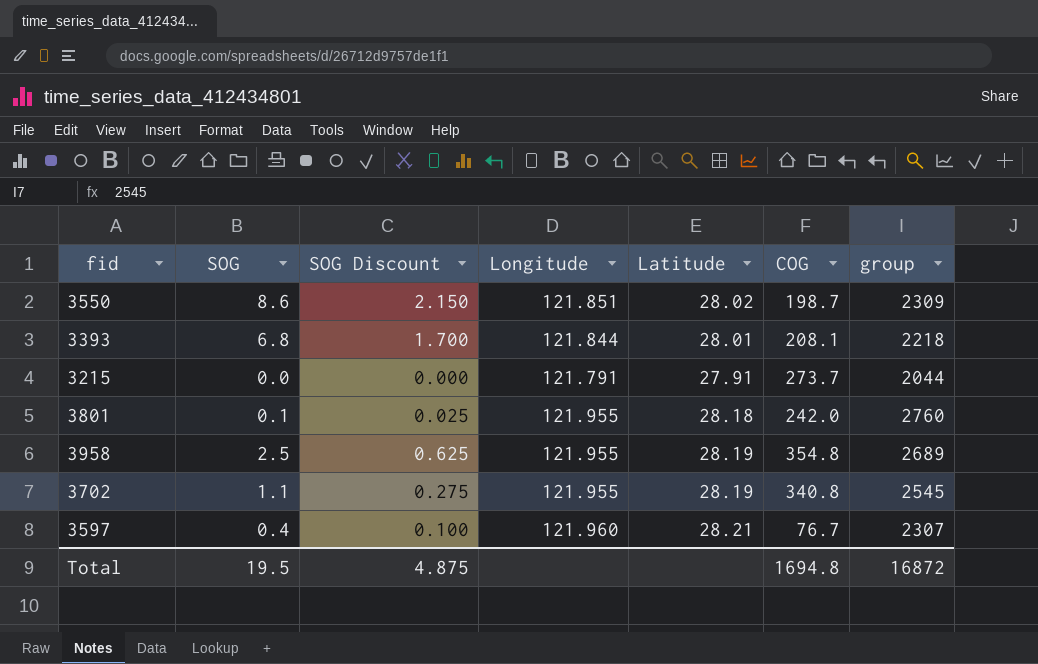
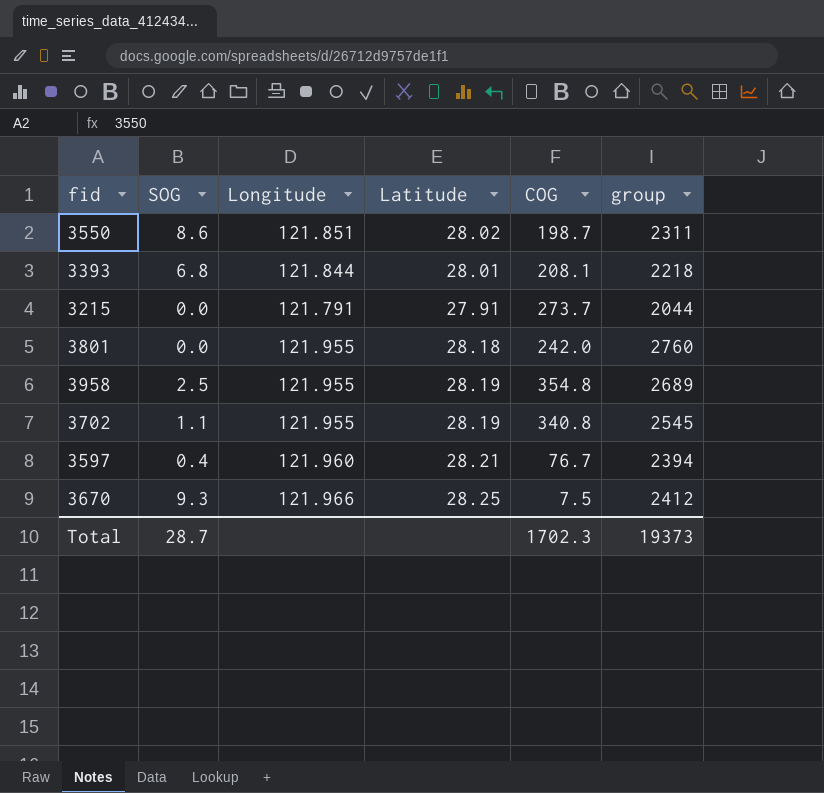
column SOG Discount | formula: [SOG] * 0.25 -> none
3550 | group: 2309 -> 2311
3801 | SOG: 0.1 -> 0.0
3597 | group: 2307 -> 2394
row 3670: none -> 9.3 | 121.966 | 28.25 | 7.5 | 2412
Total | SOG: 19.5 -> 28.7
Total | COG: 1694.8 -> 1702.3
Total | group: 16872 -> 19373

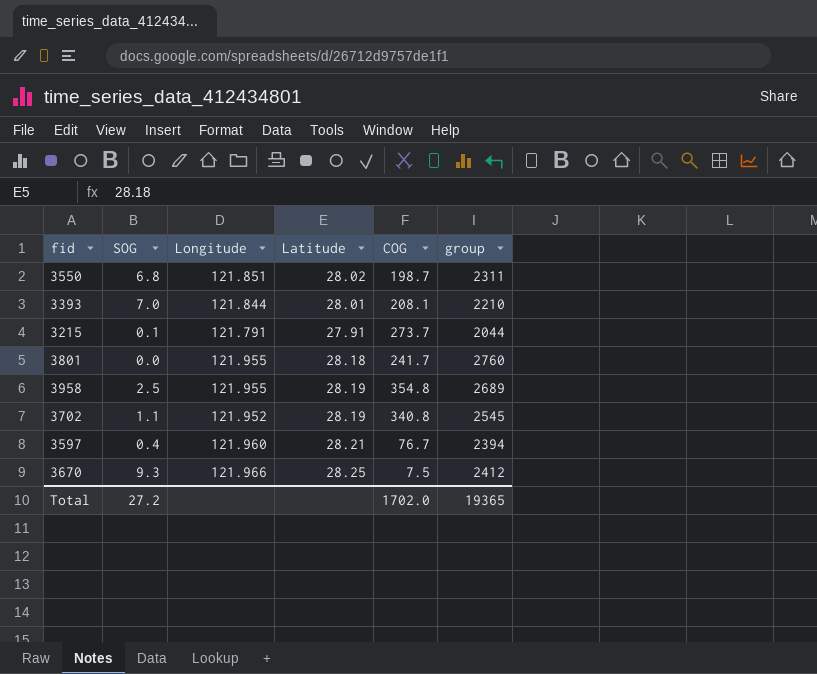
3550 | SOG: 8.6 -> 6.8
3393 | SOG: 6.8 -> 7.0
3393 | group: 2218 -> 2210
3215 | SOG: 0.0 -> 0.1
3801 | COG: 242.0 -> 241.7
3702 | Longitude: 121.955 -> 121.952
Total | SOG: 28.7 -> 27.2
Total | COG: 1702.3 -> 1702.0
Total | group: 19373 -> 19365

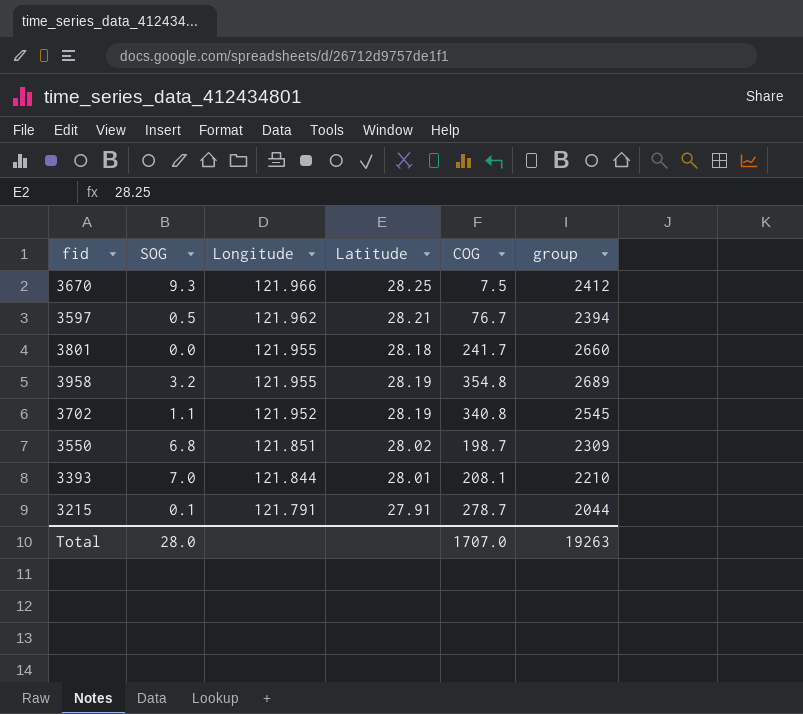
row order: none -> Longitude descending
3597 | SOG: 0.4 -> 0.5
3597 | Longitude: 121.960 -> 121.962
3801 | group: 2760 -> 2660
3958 | SOG: 2.5 -> 3.2
3550 | group: 2311 -> 2309
3215 | COG: 273.7 -> 278.7
Total | SOG: 27.2 -> 28.0
Total | COG: 1702.0 -> 1707.0
Total | group: 19365 -> 19263

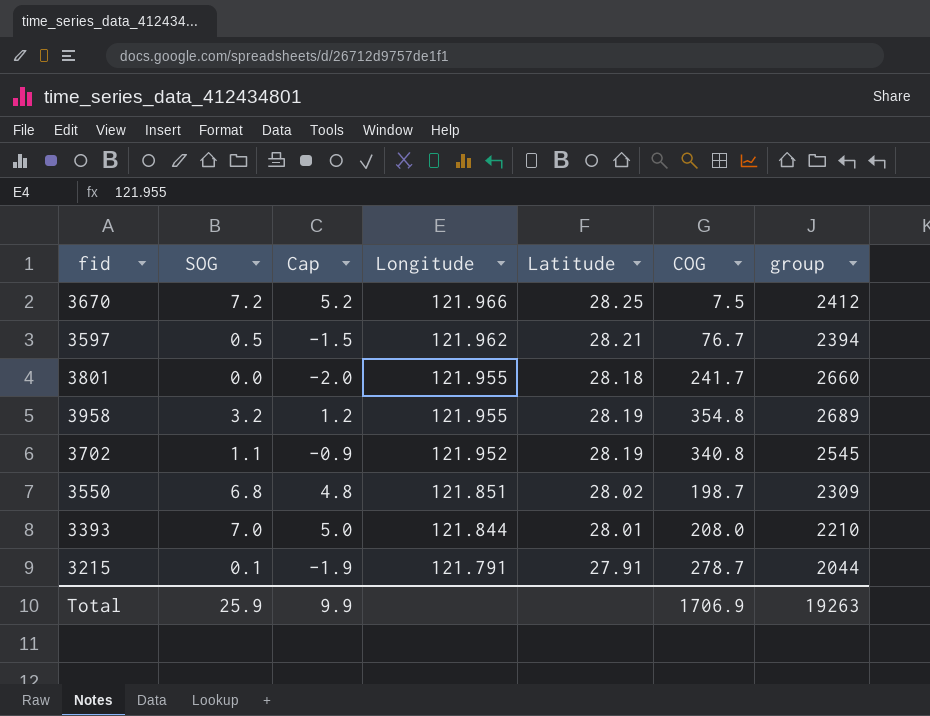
column Cap | formula: none -> [SOG] - 2
3670 | SOG: 9.3 -> 7.2
3393 | COG: 208.1 -> 208.0
Total | SOG: 28.0 -> 25.9
Total | COG: 1707.0 -> 1706.9

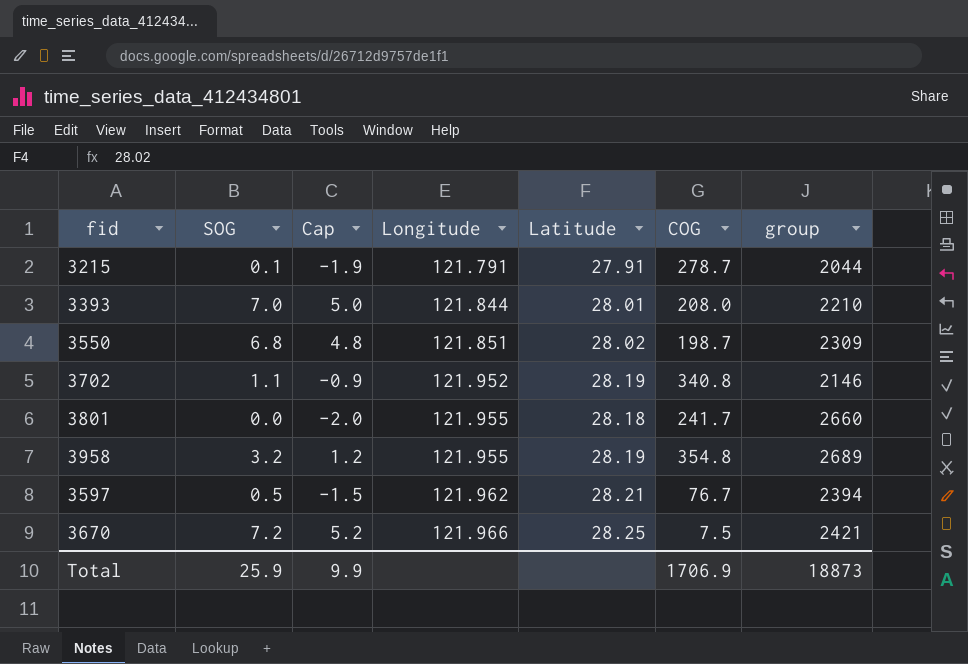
row order: Longitude descending -> Longitude ascending
3702 | group: 2545 -> 2146
3670 | group: 2412 -> 2421
Total | group: 19263 -> 18873

